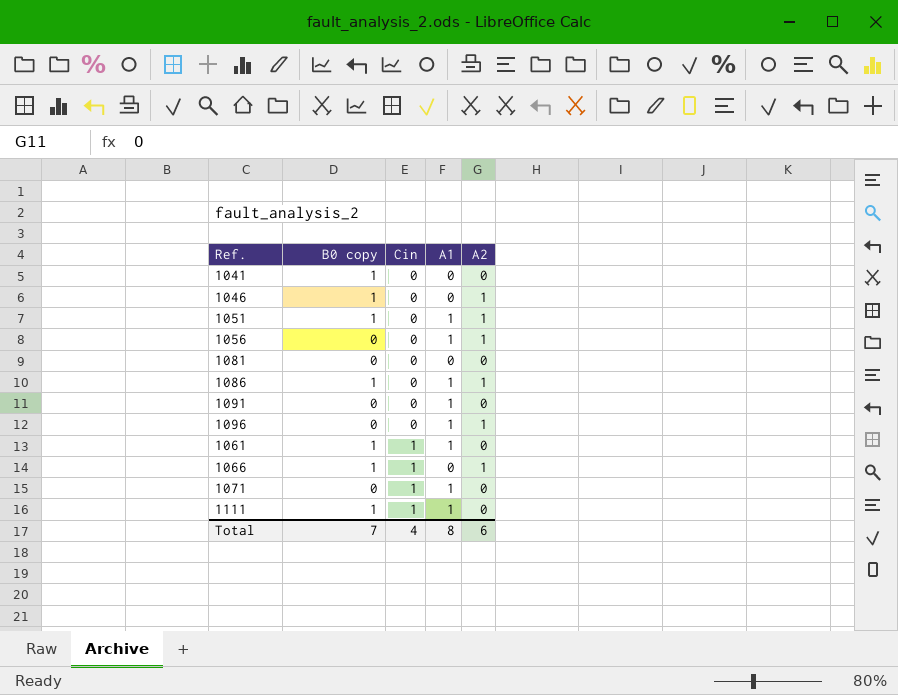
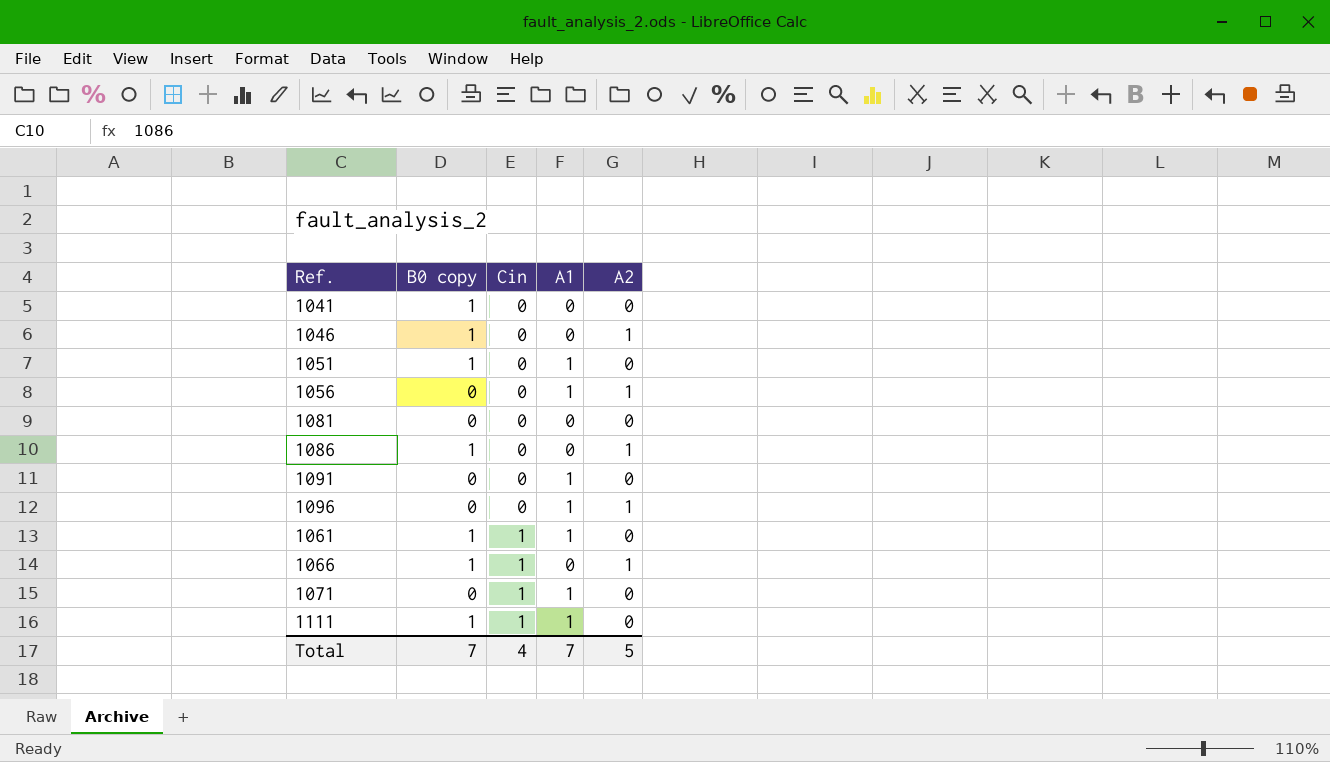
1051 | A2: 1 -> 0
1086 | A1: 1 -> 0
Total | A1: 8 -> 7
Total | A2: 6 -> 5

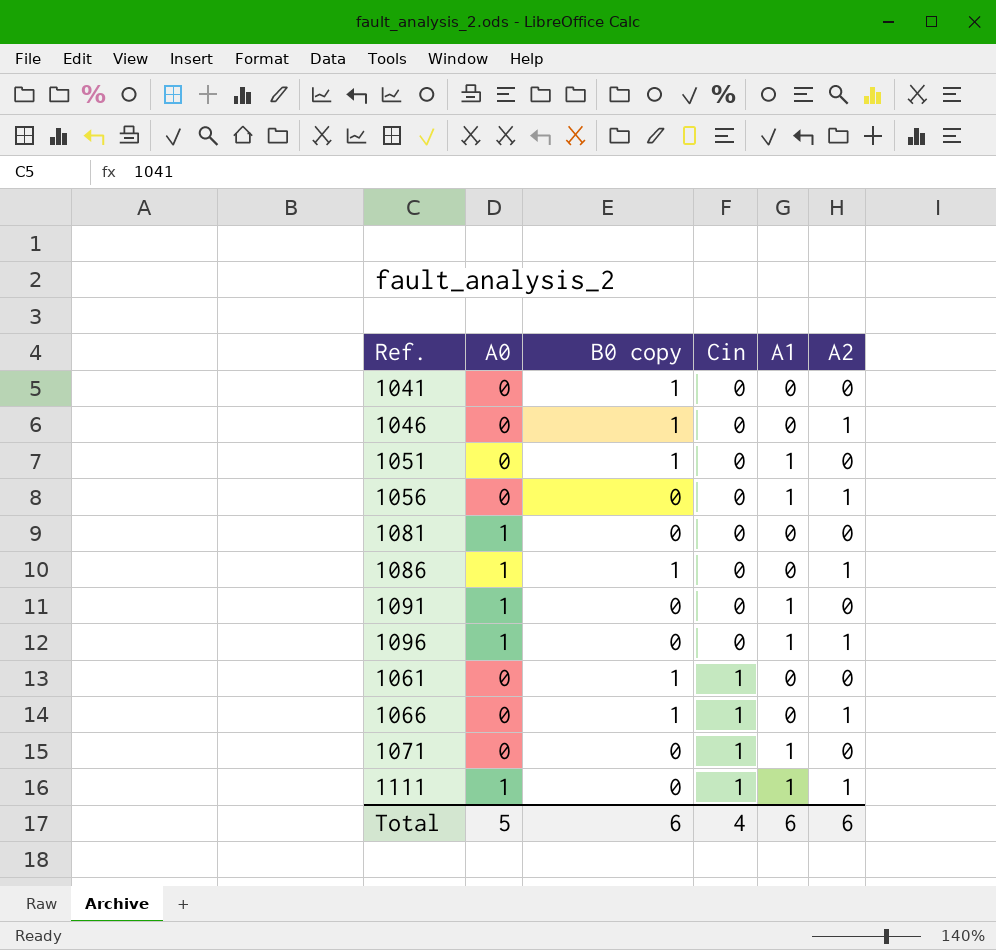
column A0 | position: none -> 2
1061 | A1: 1 -> 0
1111 | B0 copy: 1 -> 0
1111 | A2: 0 -> 1
Total | B0 copy: 7 -> 6
Total | A1: 7 -> 6
Total | A2: 5 -> 6

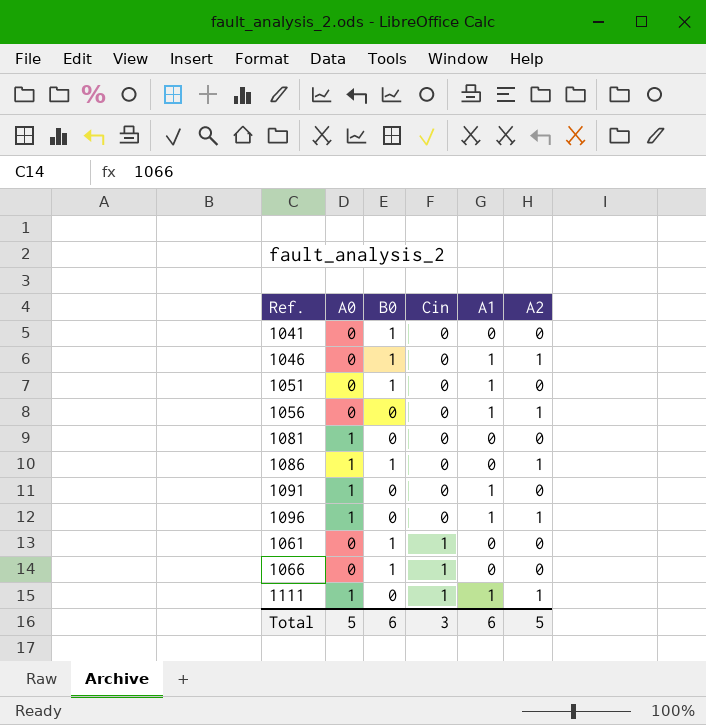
column name: B0 copy -> B0
row 1071: 0 | 0 | 1 | 1 | 0 -> none
1046 | A1: 0 -> 1
1066 | A2: 1 -> 0
Total | Cin: 4 -> 3
Total | A2: 6 -> 5

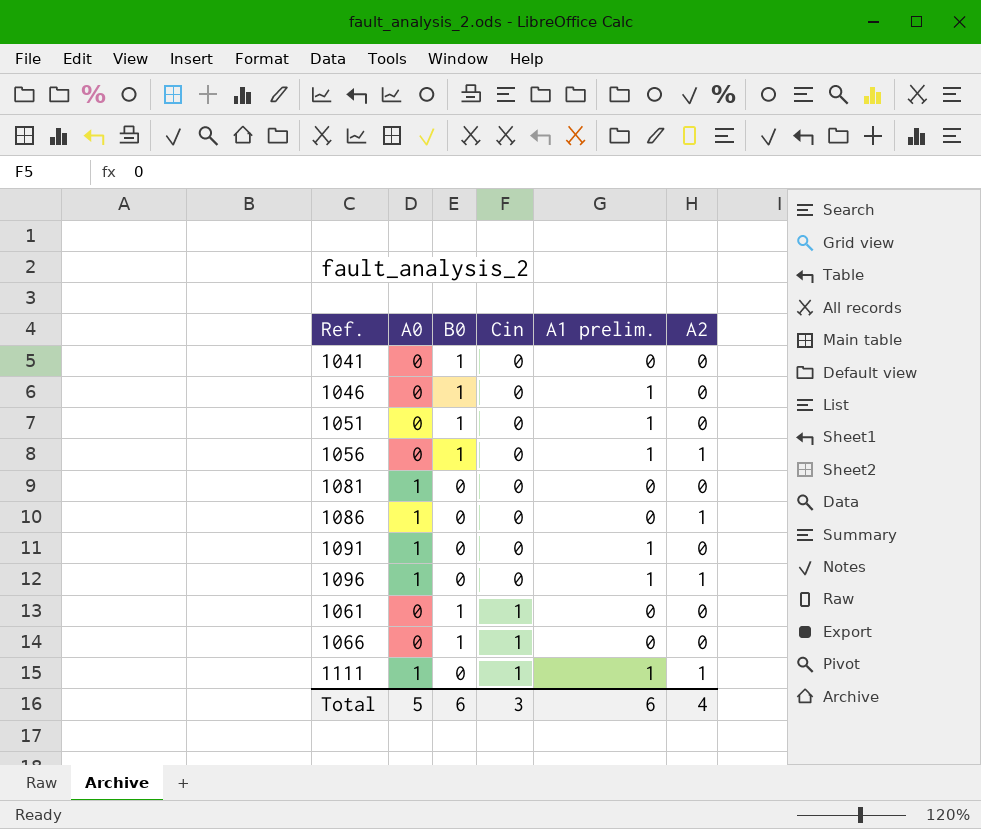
column name: A1 -> A1 prelim.
1046 | A2: 1 -> 0
1056 | B0: 0 -> 1
1086 | B0: 1 -> 0
Total | A2: 5 -> 4

